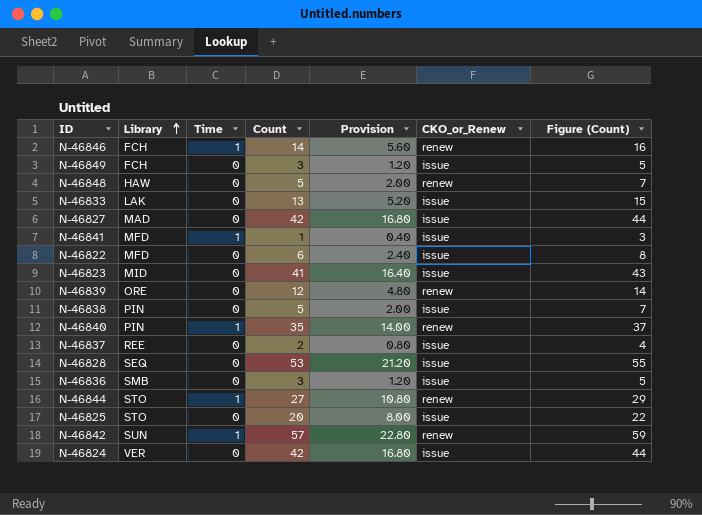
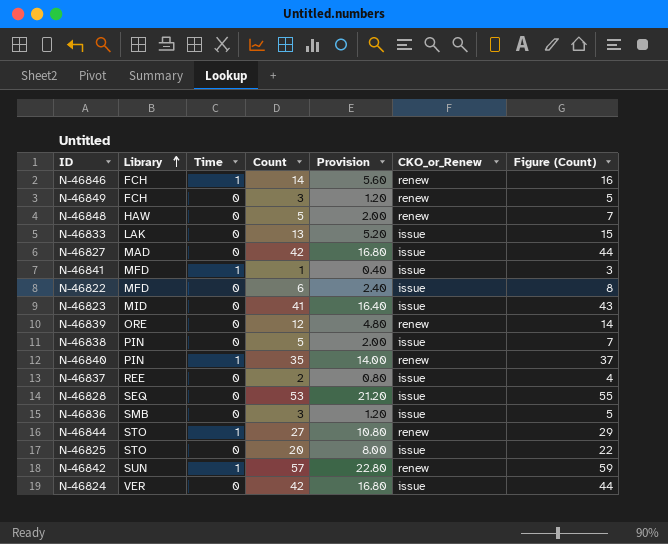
N-46849 | CKO_or_Renew: issue -> renew

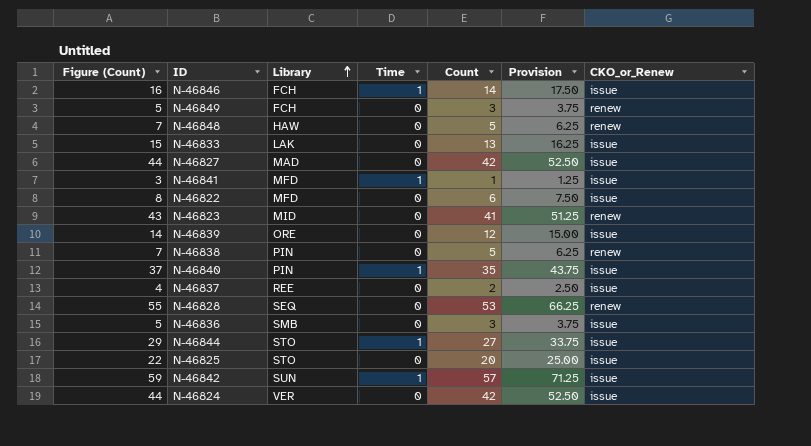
column Figure (Count) | position: 7 -> 1
column Provision | formula: [Count] * 0.4 -> [Count] * 1.25
N-46846 | CKO_or_Renew: renew -> issue
N-46823 | CKO_or_Renew: issue -> renew
N-46839 | CKO_or_Renew: renew -> issue
N-46838 | CKO_or_Renew: issue -> renew
N-46840 | CKO_or_Renew: renew -> issue
N-46828 | CKO_or_Renew: issue -> renew
N-46844 | CKO_or_Renew: renew -> issue
N-46842 | CKO_or_Renew: renew -> issue

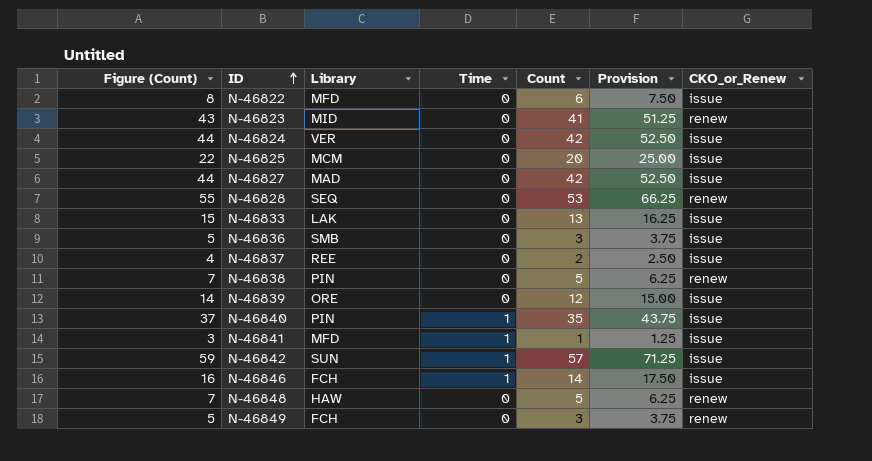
row order: Library ascending -> ID ascending
row N-46844: 29 | STO | 1 | 27 | 33.75 | issue -> none
N-46825 | Library: STO -> MCM

